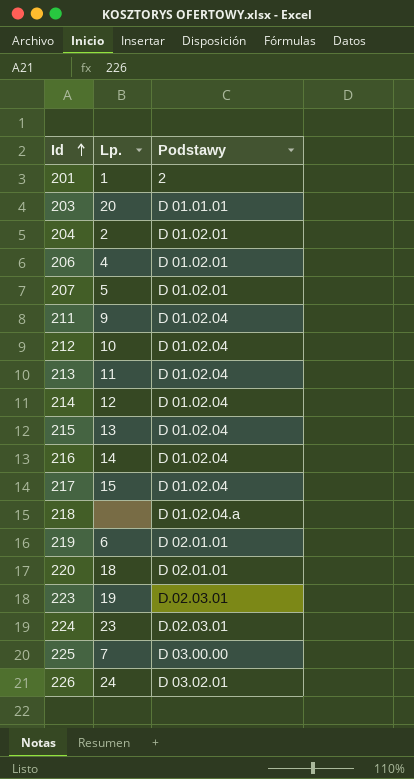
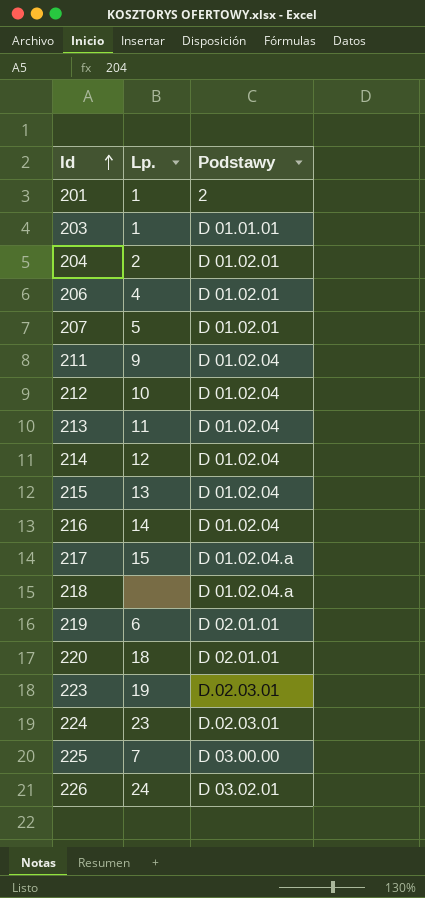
203 | Lp.: 20 -> 1
217 | Podstawy: D 01.02.04 -> D 01.02.04.a

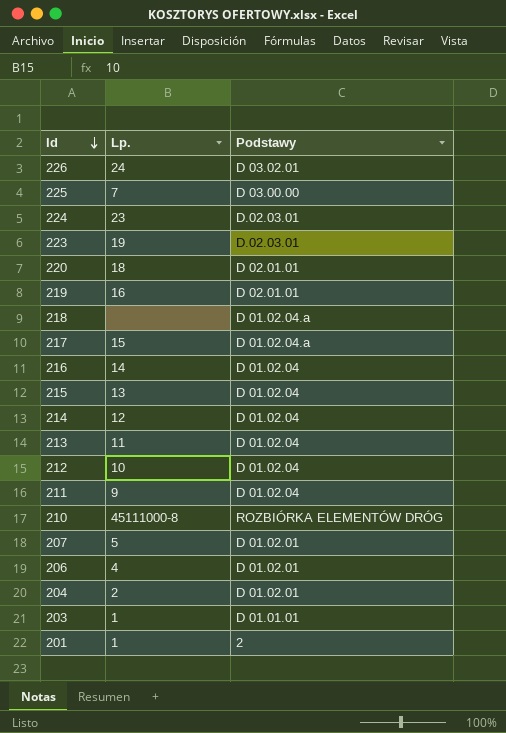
row order: Id ascending -> Id descending
219 | Lp.: 6 -> 16
row 210: none -> 45111000-8 | ROZBIÓRKA ELEMENTÓW DRÓG

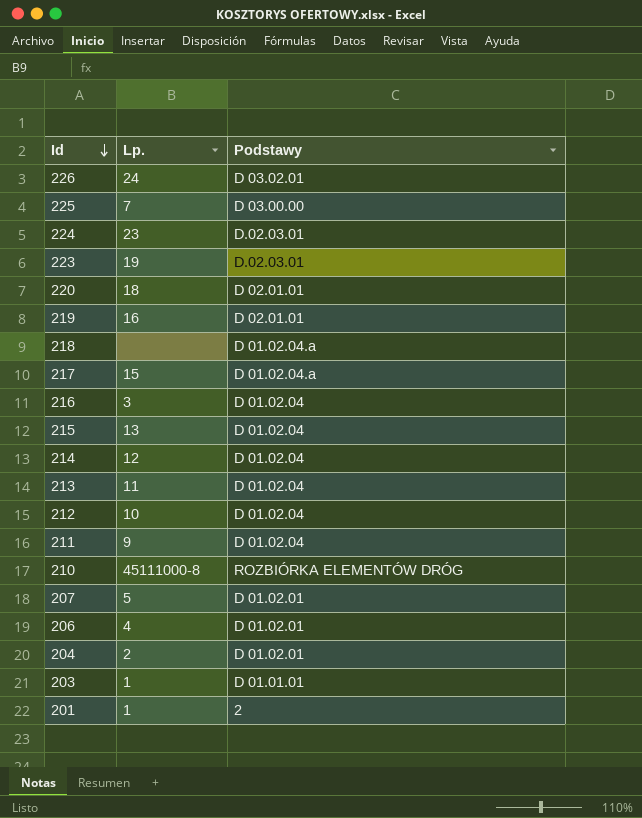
216 | Lp.: 14 -> 3

